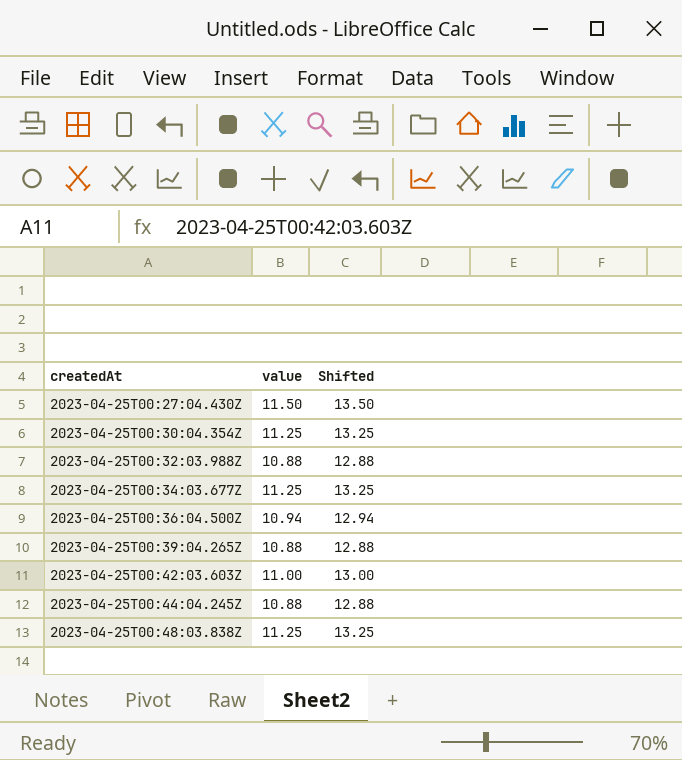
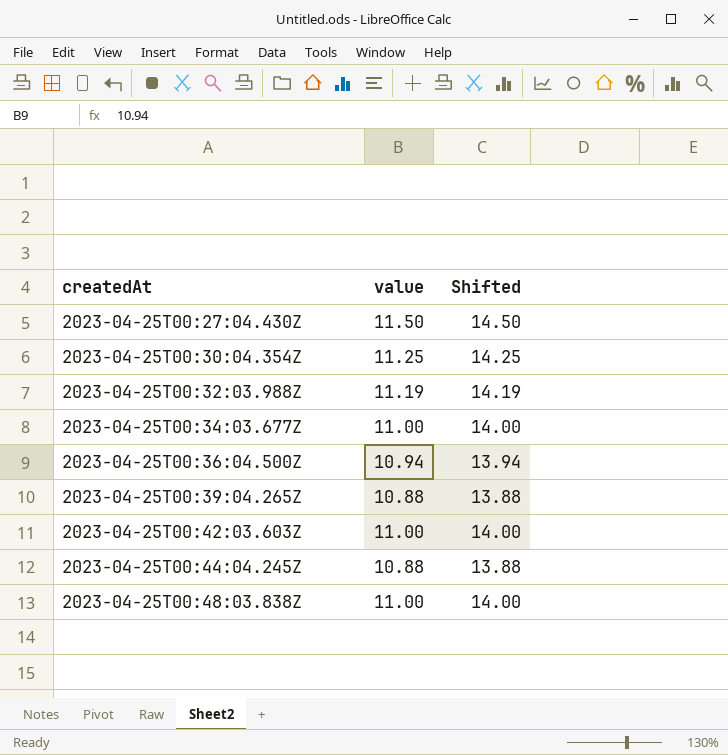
column Shifted | formula: [value] + 2 -> [value] + 3
2023-04-25T00:32:03.988Z | value: 10.88 -> 11.19
2023-04-25T00:34:03.677Z | value: 11.25 -> 11.00
2023-04-25T00:48:03.838Z | value: 11.25 -> 11.00

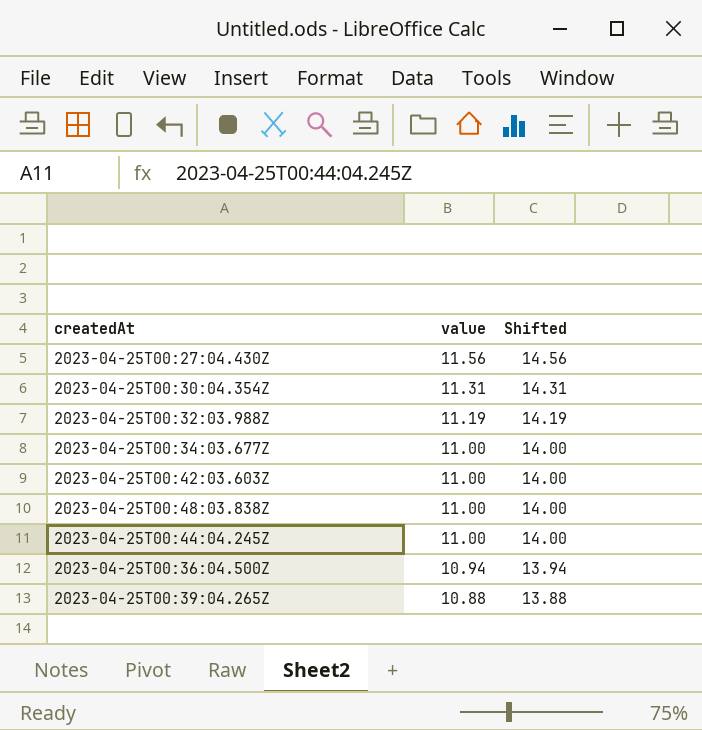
row order: createdAt ascending -> value descending
2023-04-25T00:27:04.430Z | value: 11.50 -> 11.56
2023-04-25T00:27:04.430Z | Shifted: 14.50 -> 14.56
2023-04-25T00:30:04.354Z | value: 11.25 -> 11.31
2023-04-25T00:30:04.354Z | Shifted: 14.25 -> 14.31
2023-04-25T00:44:04.245Z | value: 10.88 -> 11.00
2023-04-25T00:44:04.245Z | Shifted: 13.88 -> 14.00

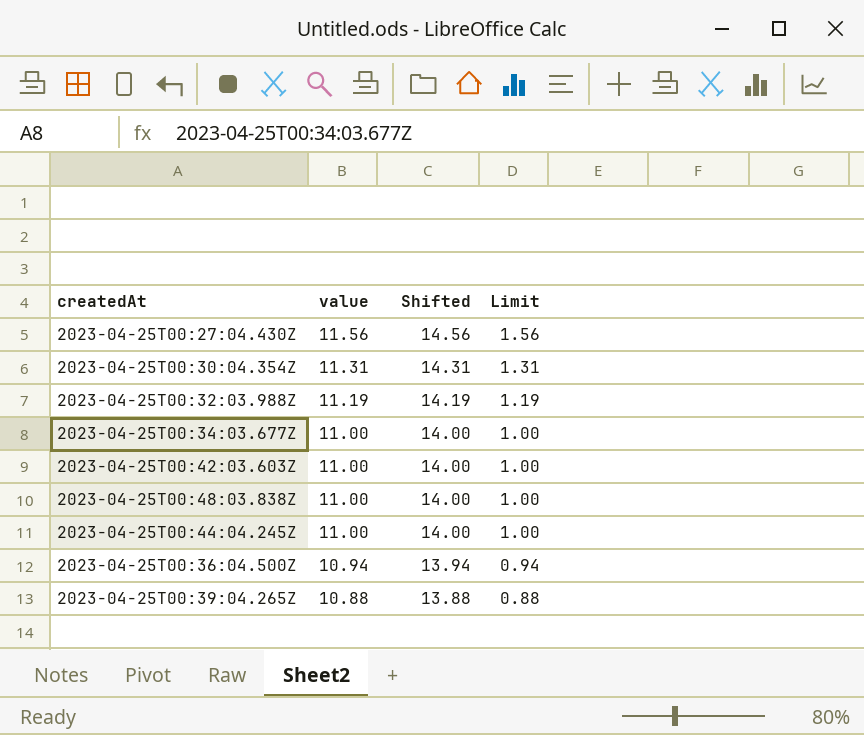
column Limit | formula: none -> [value] - 10

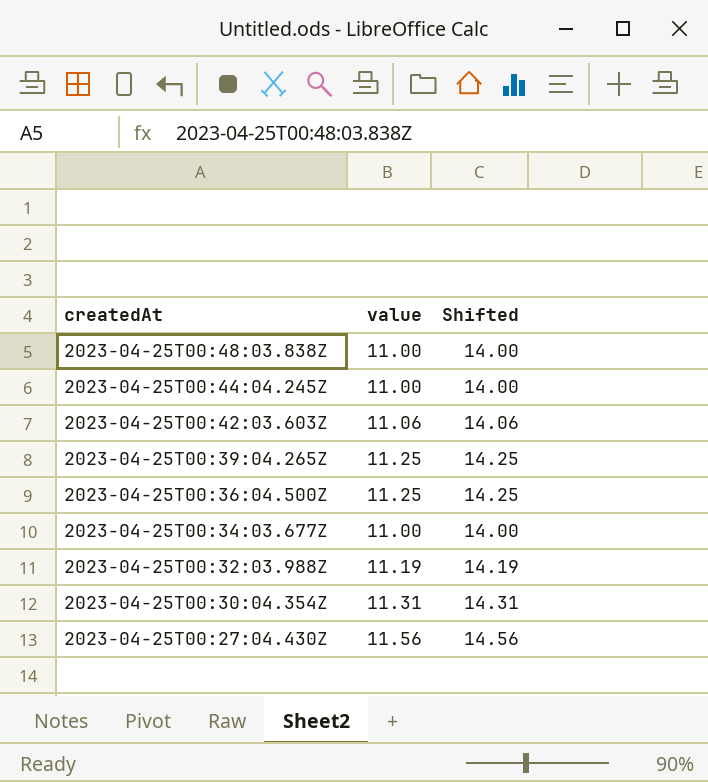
row order: value descending -> createdAt descending
column Limit | formula: [value] - 10 -> none
2023-04-25T00:42:03.603Z | value: 11.00 -> 11.06
2023-04-25T00:42:03.603Z | Shifted: 14.00 -> 14.06
2023-04-25T00:39:04.265Z | value: 10.88 -> 11.25
2023-04-25T00:39:04.265Z | Shifted: 13.88 -> 14.25
2023-04-25T00:36:04.500Z | value: 10.94 -> 11.25
2023-04-25T00:36:04.500Z | Shifted: 13.94 -> 14.25

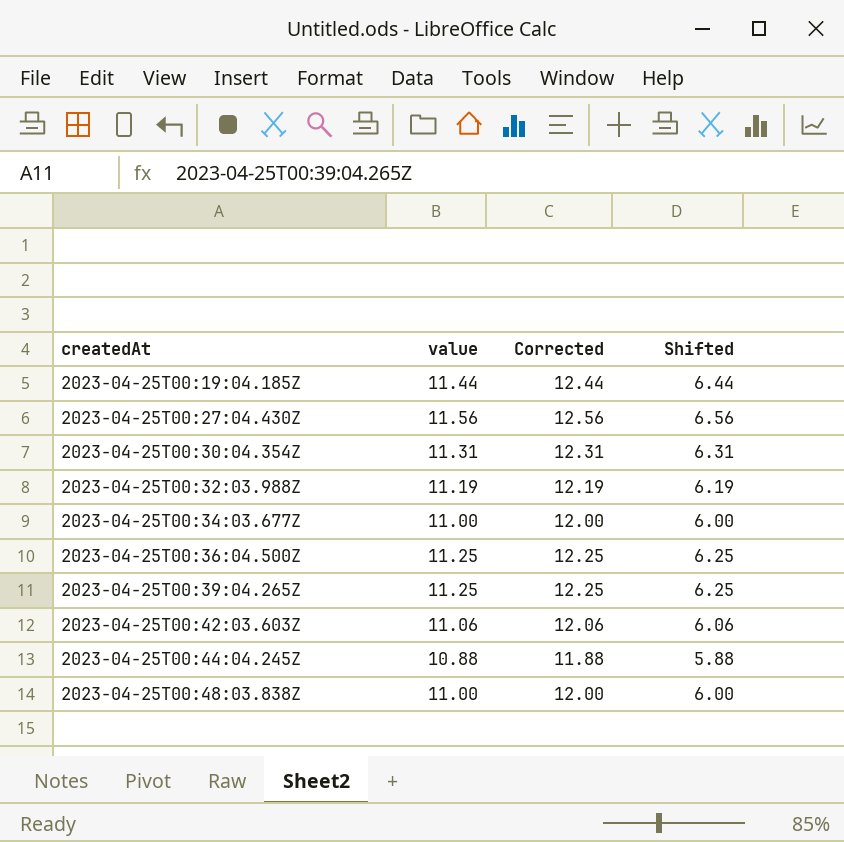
row order: createdAt descending -> createdAt ascending
column Corrected | formula: none -> [value] + 1
column Shifted | formula: [value] + 3 -> [value] - 5
row 2023-04-25T00:19:04.185Z: none -> 11.44 | 12.44 | 6.44
2023-04-25T00:44:04.245Z | value: 11.00 -> 10.88

